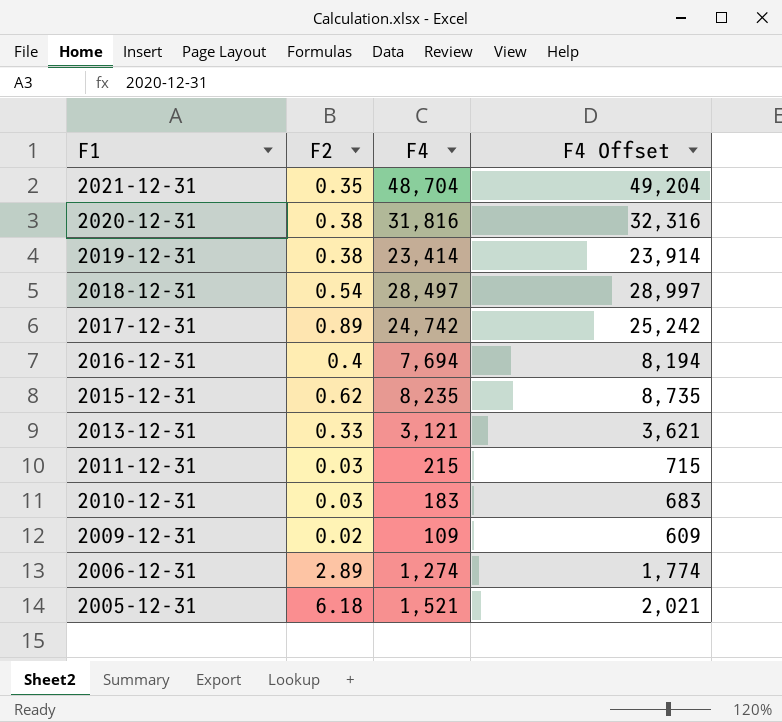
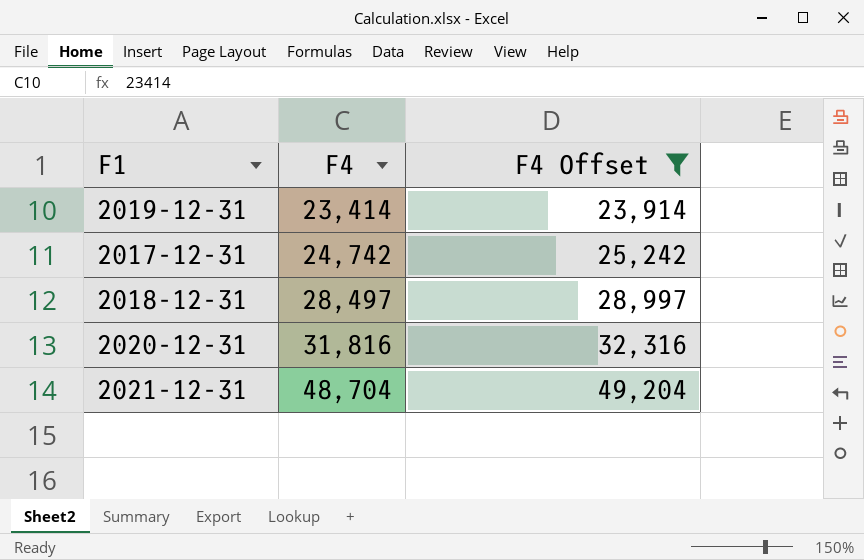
filter: none -> F4 Offset >= 23,914
row order: F1 descending -> F4 ascending
column F2 | position: 2 -> none

